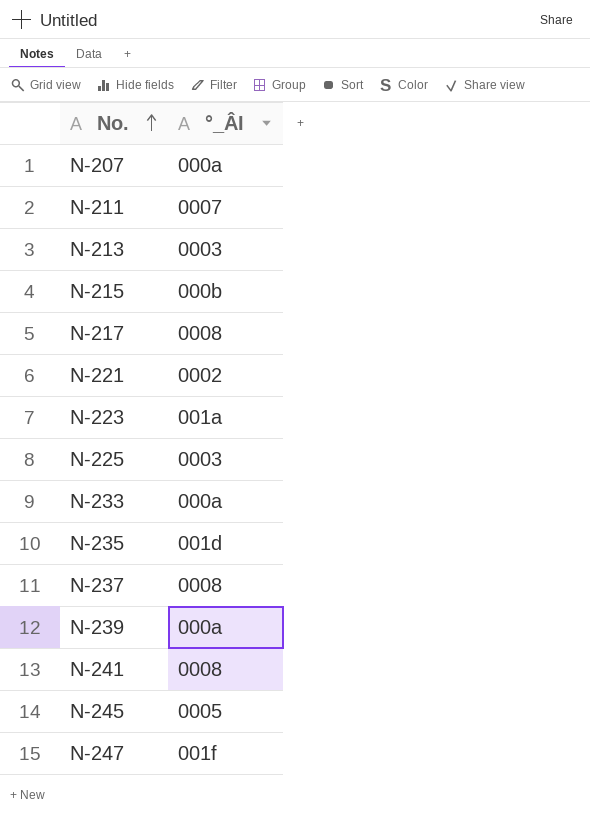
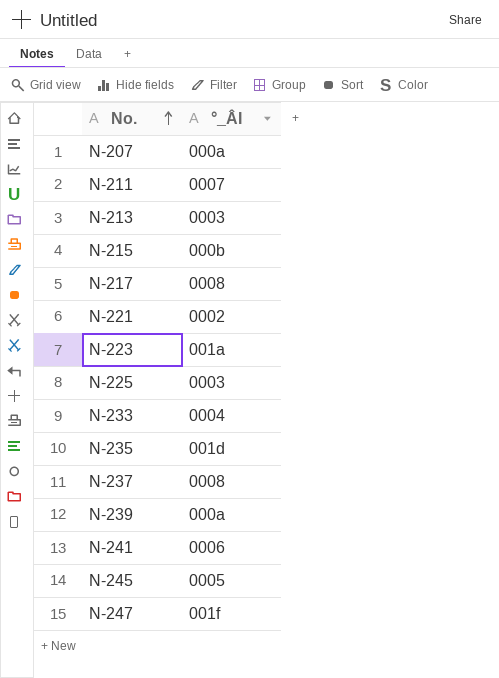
N-233 | °_ÂI: 000a -> 0004
N-241 | °_ÂI: 0008 -> 0006

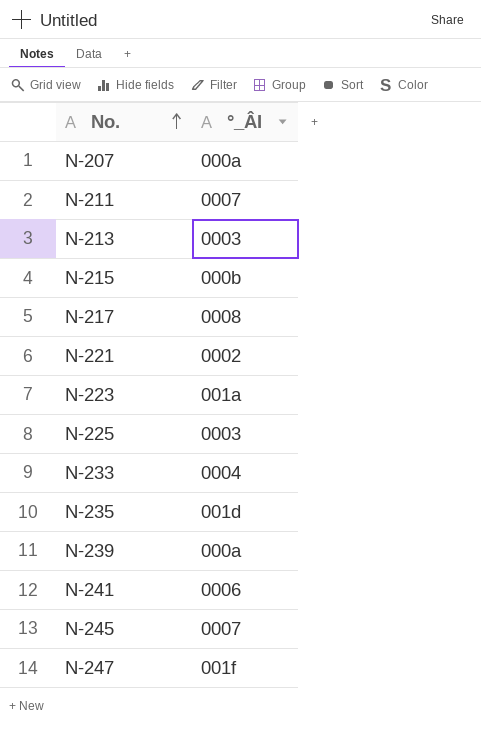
row N-237: 0008 -> none
N-245 | °_ÂI: 0005 -> 0007

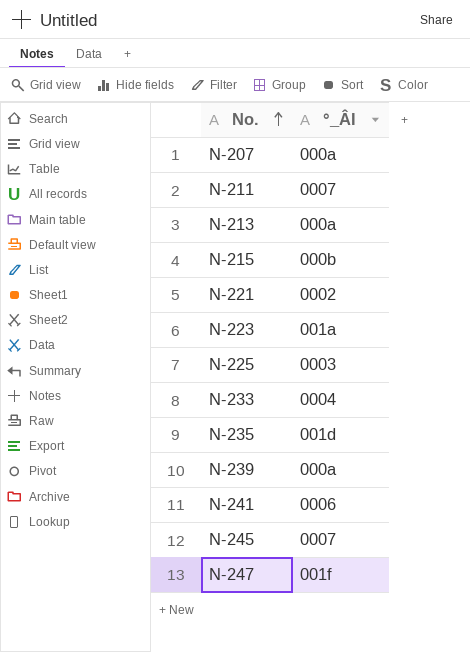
row N-217: 0008 -> none
N-213 | °_ÂI: 0003 -> 000a

